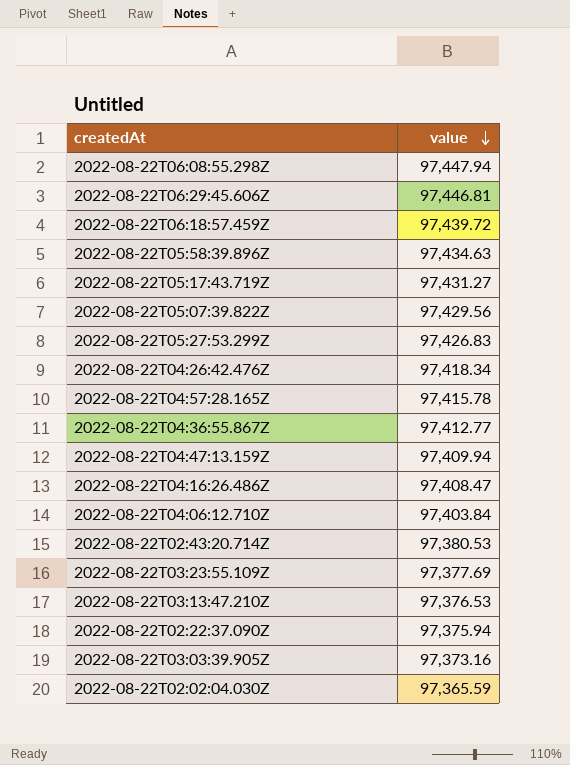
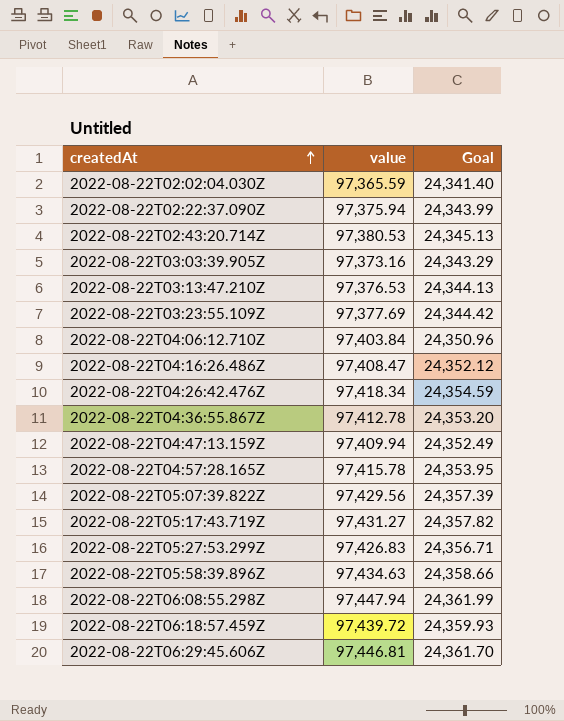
row order: value descending -> createdAt ascending
column Goal | formula: none -> [value] * 0.25
2022-08-22T04:36:55.867Z | value: 97,412.77 -> 97,412.78

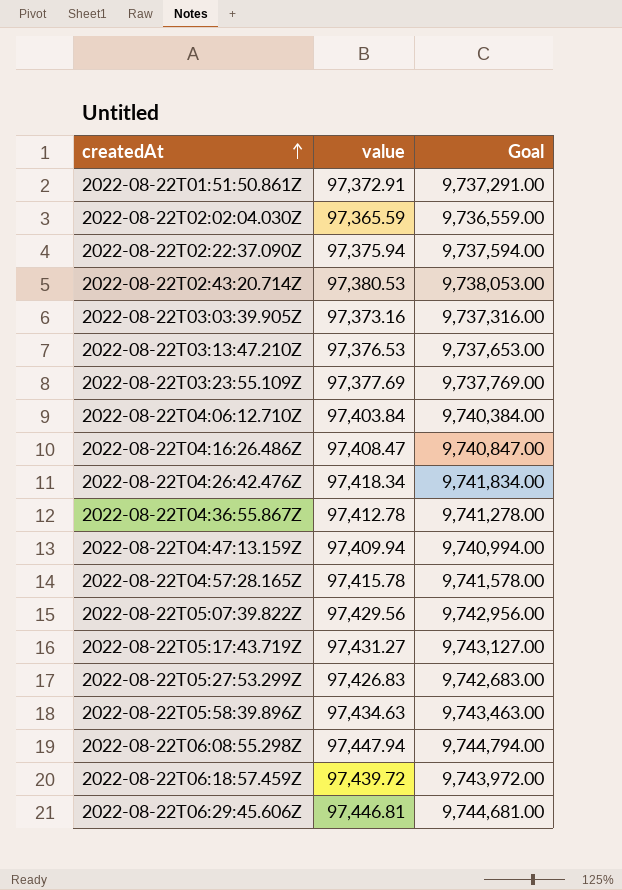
column Goal | formula: [value] * 0.25 -> [value] * 100
row 2022-08-22T01:51:50.861Z: none -> 97,372.91 | 9,737,291.00

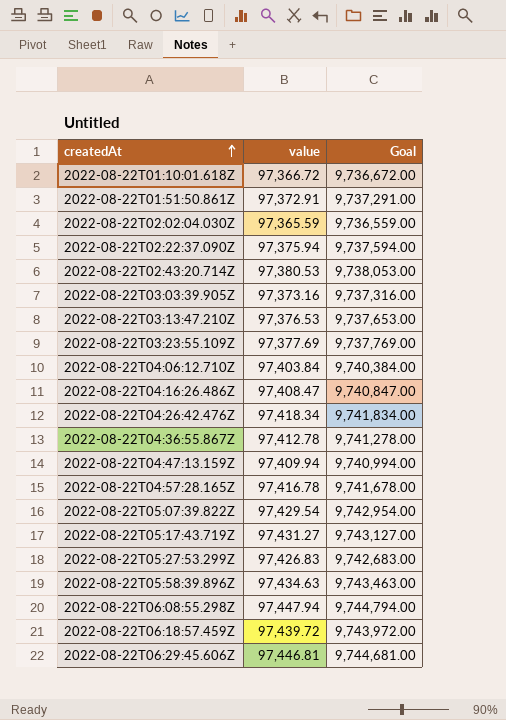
row 2022-08-22T01:10:01.618Z: none -> 97,366.72 | 9,736,672.00
2022-08-22T04:57:28.165Z | value: 97,415.78 -> 97,416.78
2022-08-22T04:57:28.165Z | Goal: 9,741,578.00 -> 9,741,678.00
2022-08-22T05:07:39.822Z | value: 97,429.56 -> 97,429.54
2022-08-22T05:07:39.822Z | Goal: 9,742,956.00 -> 9,742,954.00

